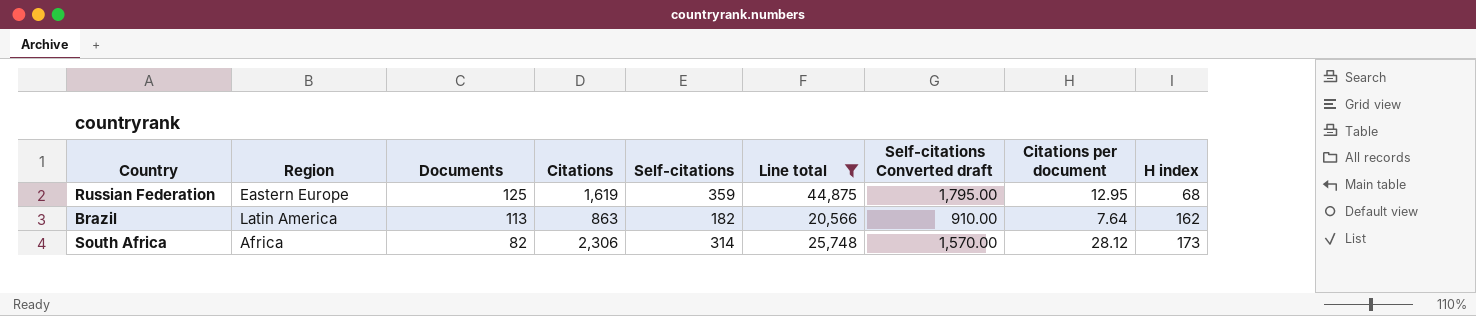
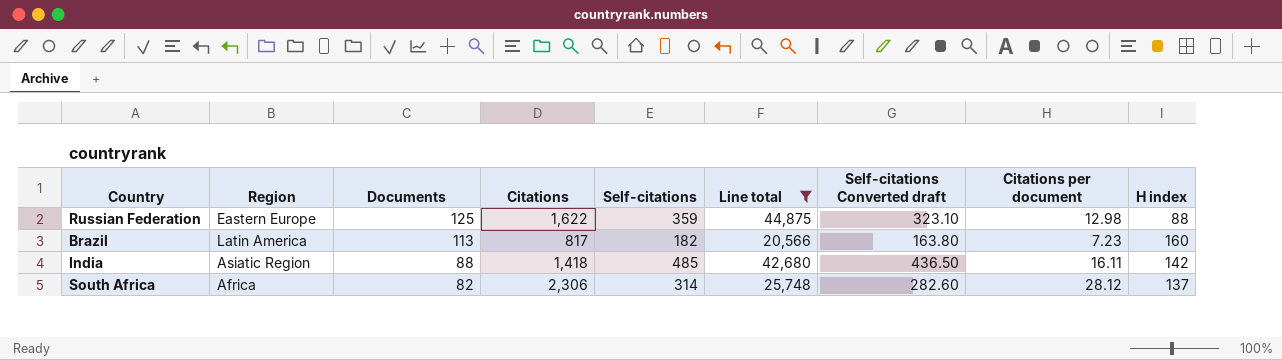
column Self-citations Converted draft | formula: [Self-citations] * 5 -> [Self-citations] * 0.9
Russian Federation | Citations: 1,619 -> 1,622
Russian Federation | Citations per document: 12.95 -> 12.98
Russian Federation | H index: 68 -> 88
Brazil | Citations: 863 -> 817
Brazil | Citations per document: 7.64 -> 7.23
Brazil | H index: 162 -> 160
row India: none -> Asiatic Region | 88 | 1,418 | 485 | 42,680 | 436.50 | 16.11 | 142
South Africa | H index: 173 -> 137

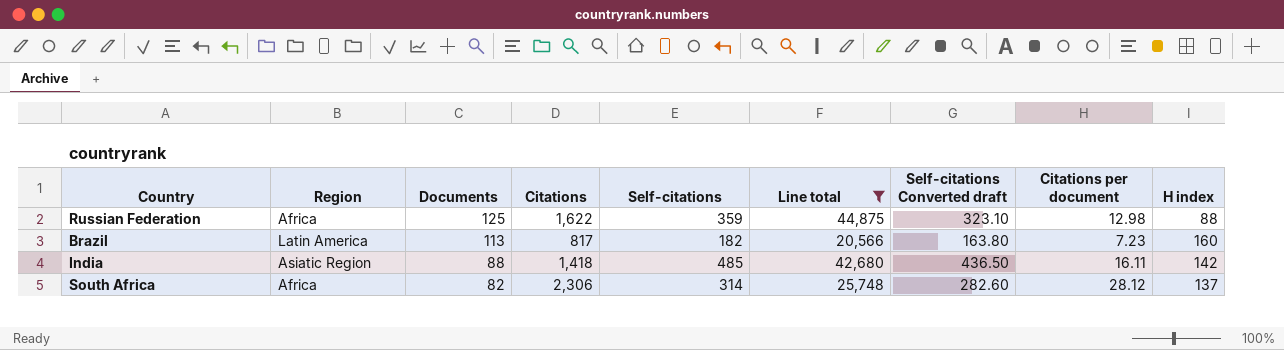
Russian Federation | Region: Eastern Europe -> Africa

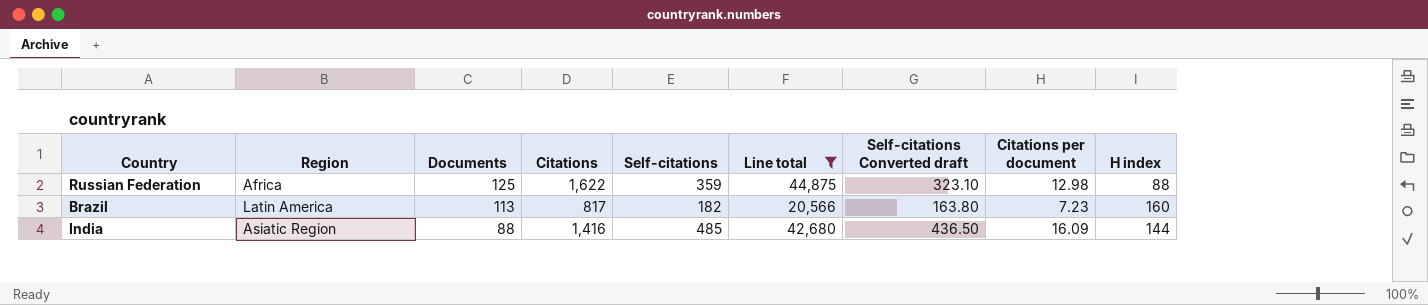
row South Africa: Africa | 82 | 2,306 | 314 | 25,748 | 282.60 | 28.12 | 137 -> none
India | Citations: 1,418 -> 1,416
India | Citations per document: 16.11 -> 16.09
India | H index: 142 -> 144

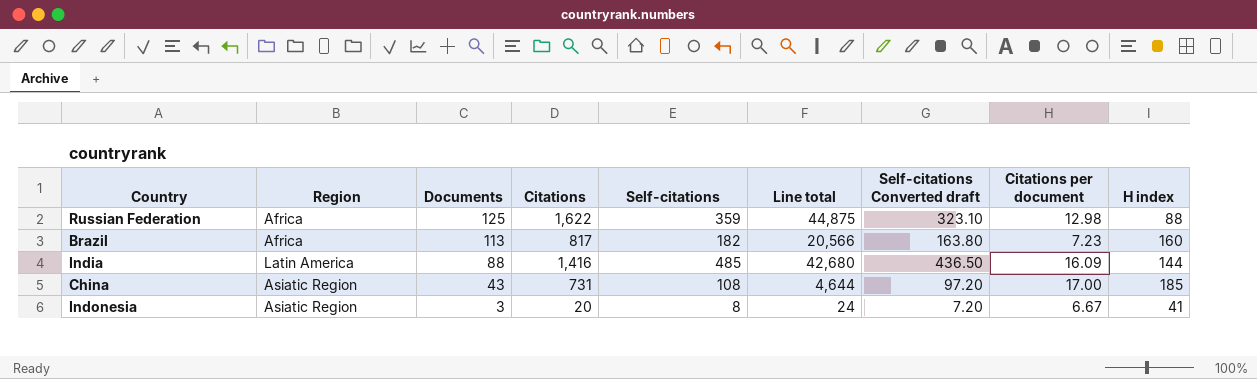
filter: Line total >= 20,566 -> none
Brazil | Region: Latin America -> Africa
India | Region: Asiatic Region -> Latin America

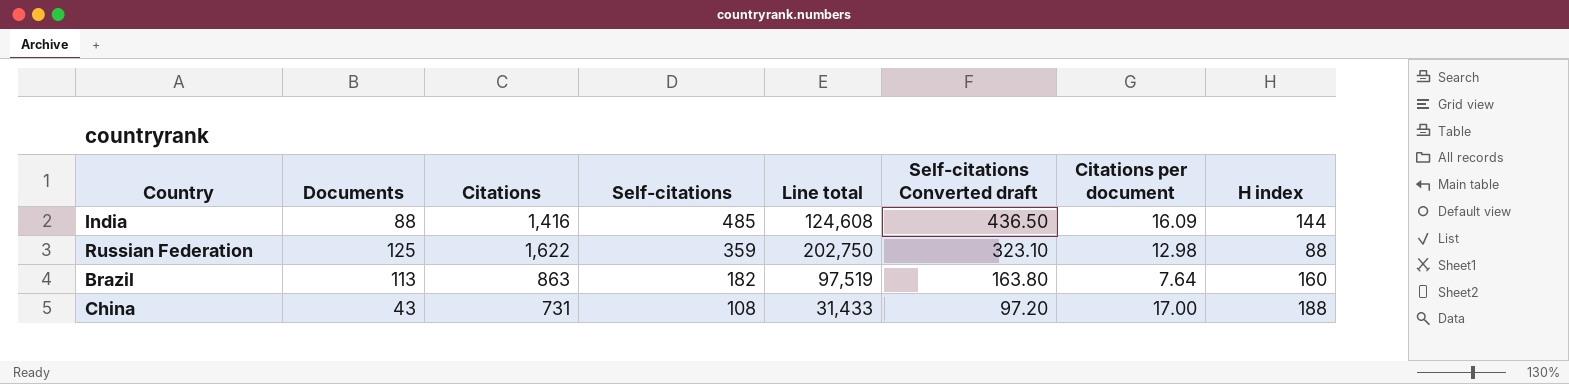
row order: Documents descending -> Self-citations descending
column Region | position: 2 -> none
column Line total | formula: [Documents] * [Self-citations] -> [Documents] * [Citations]
row Indonesia: Asiatic Region | 3 | 20 | 8 | 24 | 7.20 | 6.67 | 41 -> none
Brazil | Citations: 817 -> 863
Brazil | Citations per document: 7.23 -> 7.64
China | H index: 185 -> 188

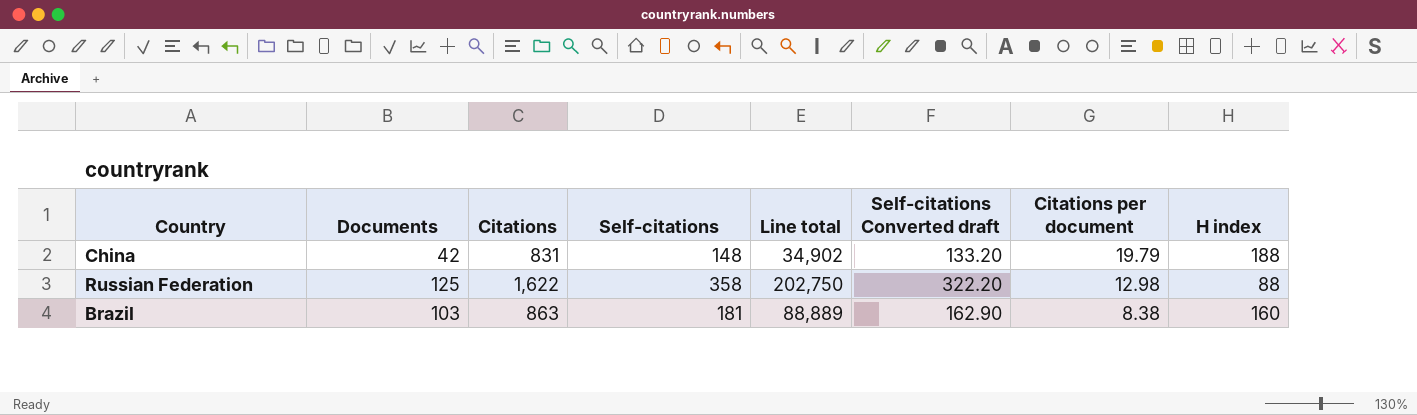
row order: Self-citations descending -> Citations per document descending
row India: 88 | 1,416 | 485 | 124,608 | 436.50 | 16.09 | 144 -> none
China | Documents: 43 -> 42
China | Citations: 731 -> 831
China | Self-citations: 108 -> 148
China | Line total: 31,433 -> 34,902
China | Self-citations Converted draft: 97.20 -> 133.20
China | Citations per document: 17.00 -> 19.79
Russian Federation | Self-citations: 359 -> 358
Russian Federation | Self-citations Converted draft: 323.10 -> 322.20
Brazil | Documents: 113 -> 103
Brazil | Self-citations: 182 -> 181
Brazil | Line total: 97,519 -> 88,889
Brazil | Self-citations Converted draft: 163.80 -> 162.90
Brazil | Citations per document: 7.64 -> 8.38

